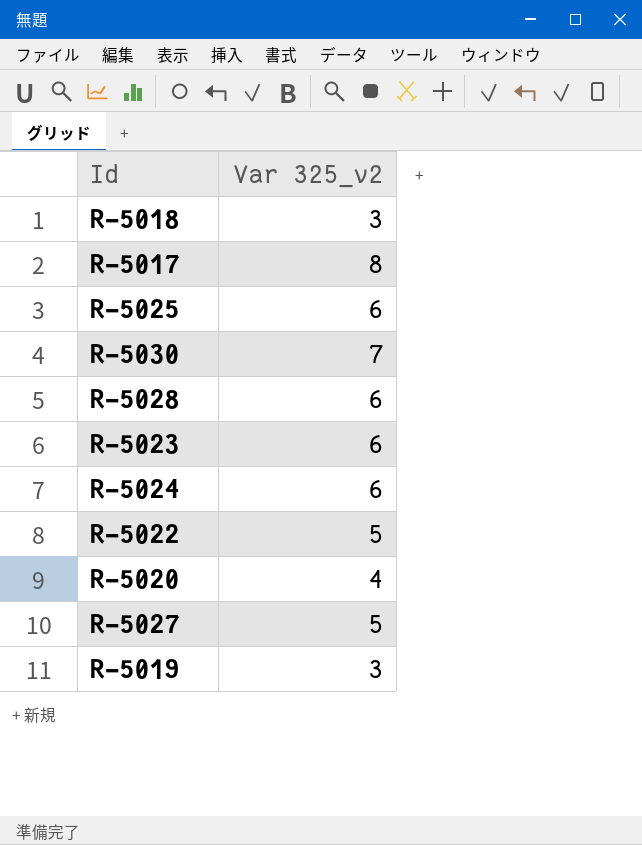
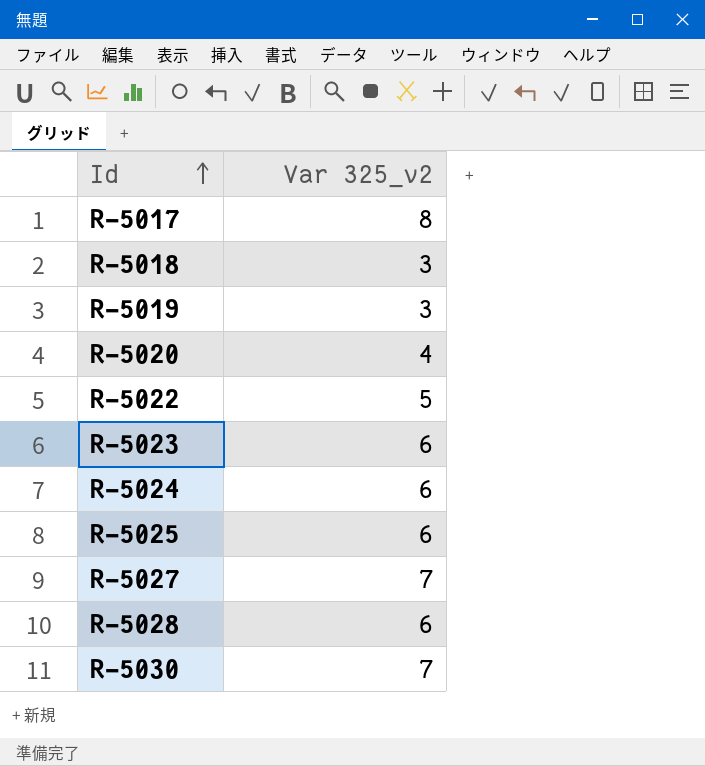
row order: none -> Id ascending
R-5027 | Var 325_v2: 5 -> 7

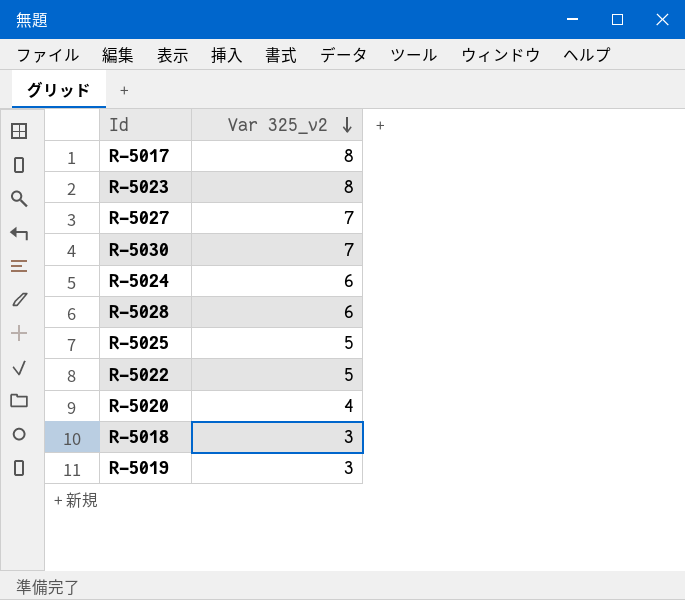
row order: Id ascending -> Var 325_v2 descending
R-5023 | Var 325_v2: 6 -> 8
R-5025 | Var 325_v2: 6 -> 5

